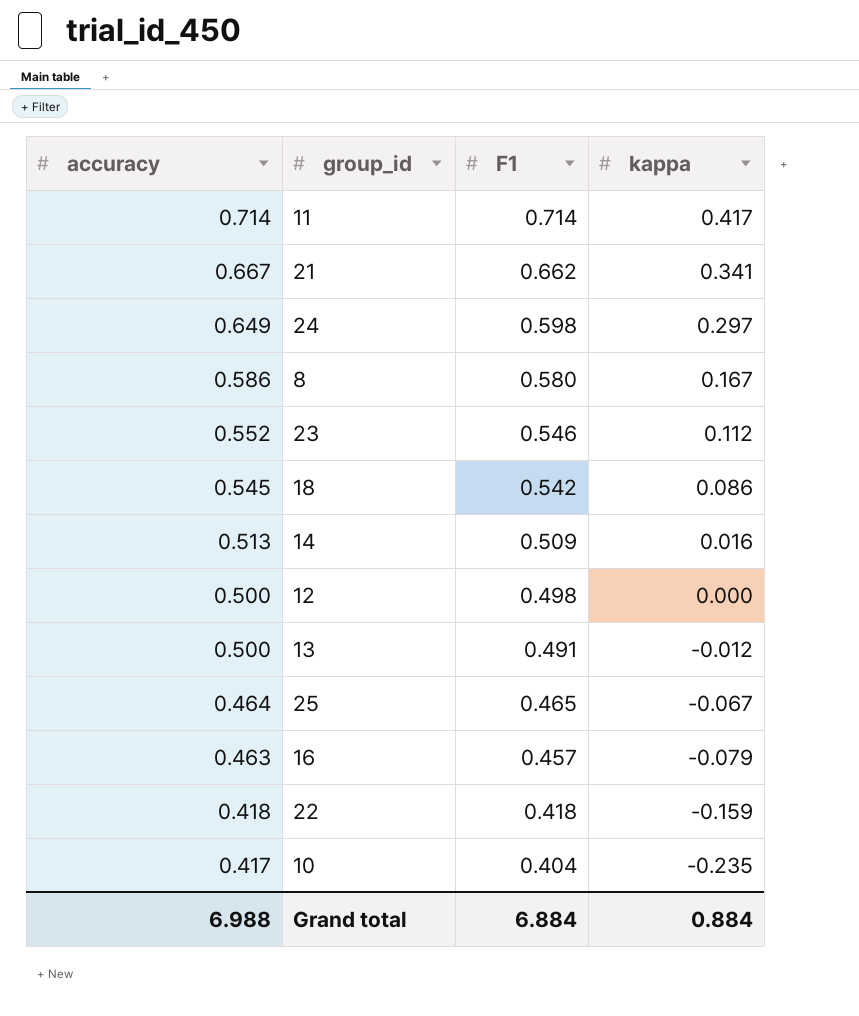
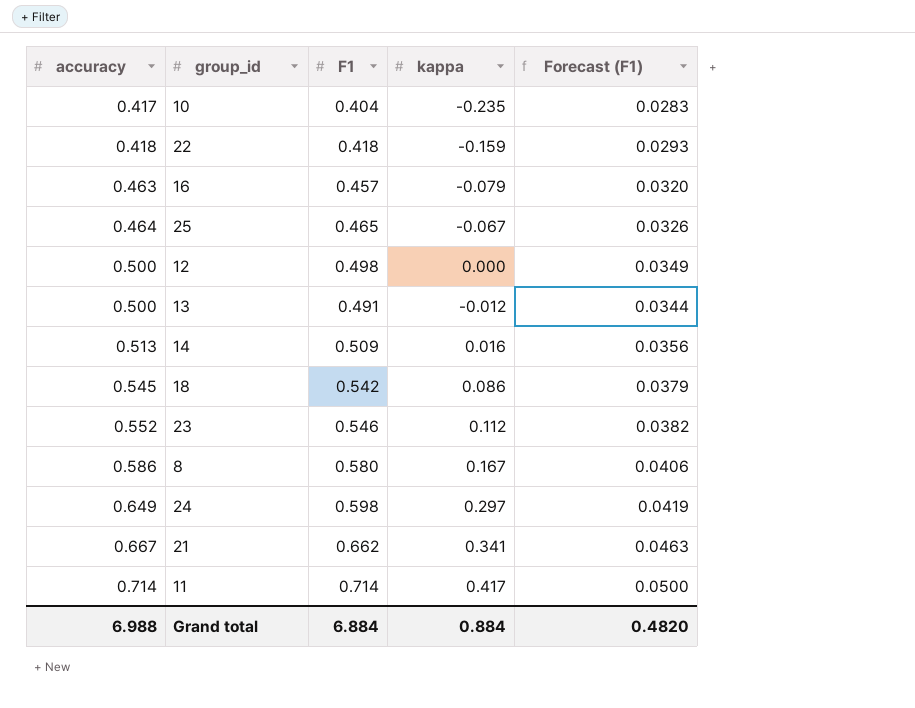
row order: accuracy descending -> accuracy ascending
column Forecast (F1) | formula: none -> [F1] * 0.07

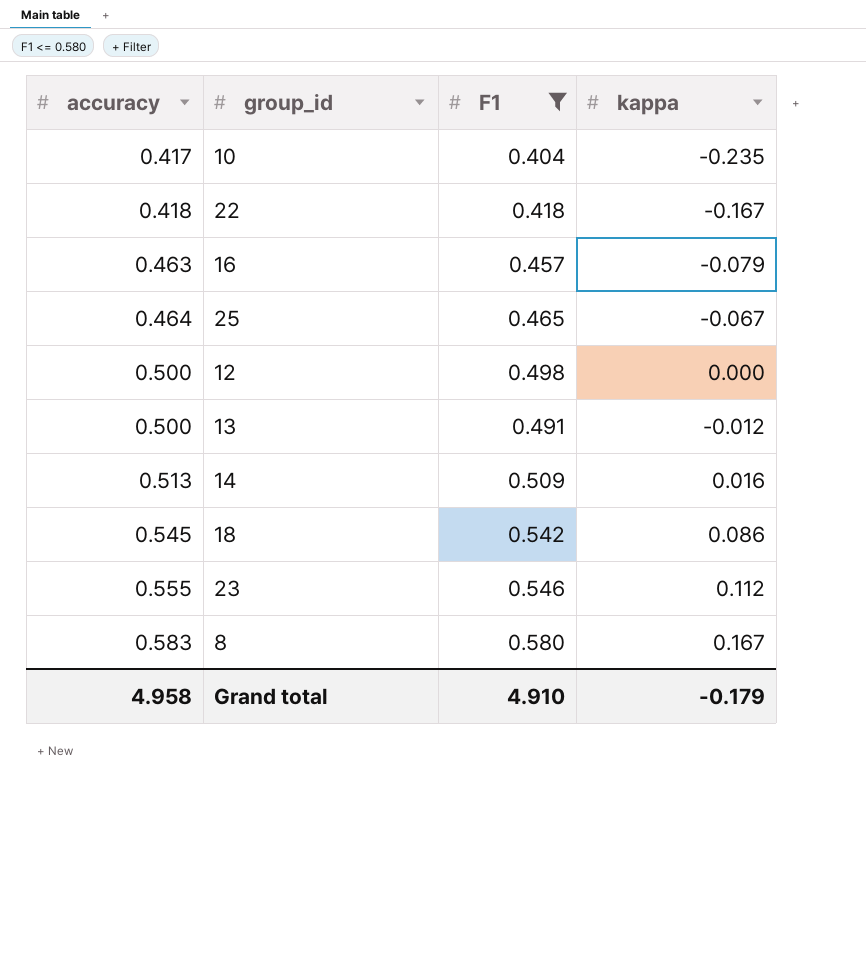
filter: none -> F1 <= 0.580
column Forecast (F1) | formula: [F1] * 0.07 -> none
22 | kappa: -0.159 -> -0.167
23 | accuracy: 0.552 -> 0.555
8 | accuracy: 0.586 -> 0.583
Grand total | accuracy: 6.988 -> 4.958
Grand total | F1: 6.884 -> 4.910
Grand total | kappa: 0.884 -> -0.179

